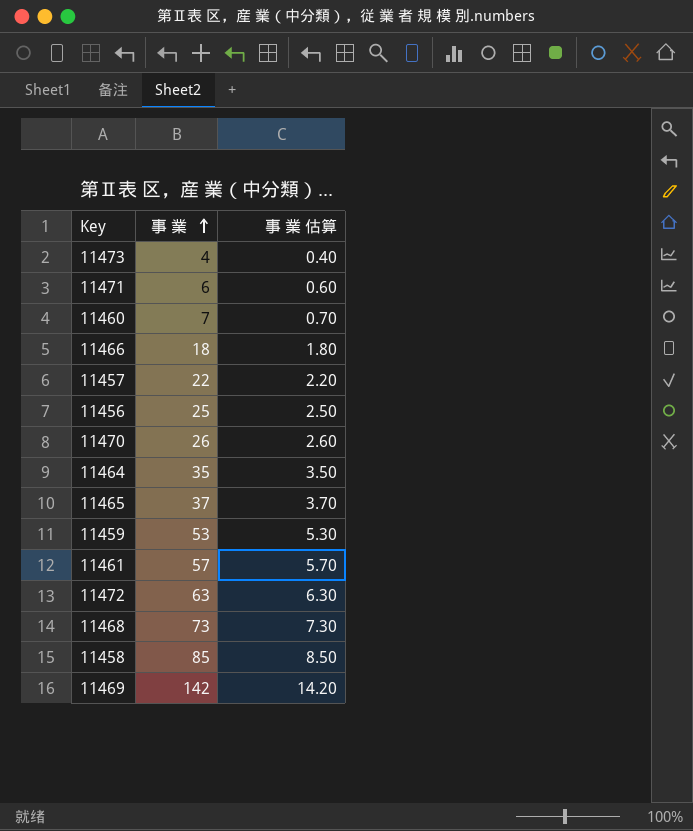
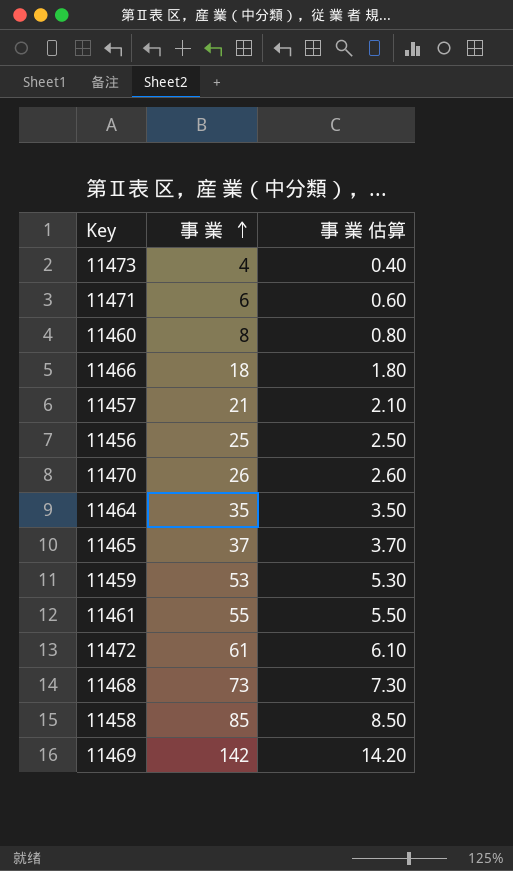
11460 | 事 業: 7 -> 8
11460 | 事 業 估算: 0.70 -> 0.80
11457 | 事 業: 22 -> 21
11457 | 事 業 估算: 2.20 -> 2.10
11461 | 事 業: 57 -> 55
11461 | 事 業 估算: 5.70 -> 5.50
11472 | 事 業: 63 -> 61
11472 | 事 業 估算: 6.30 -> 6.10

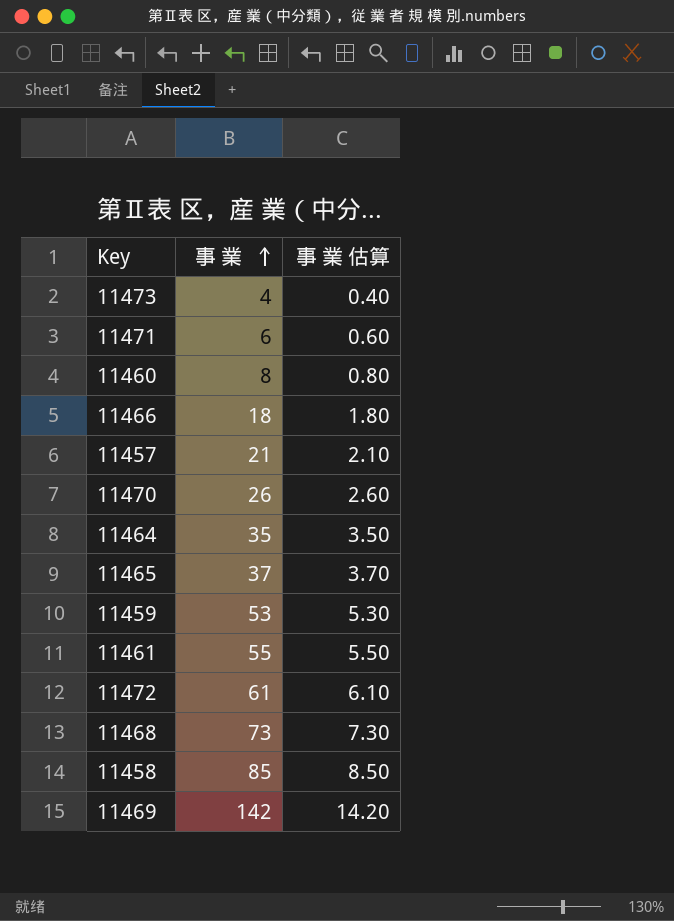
row 11456: 25 | 2.50 -> none

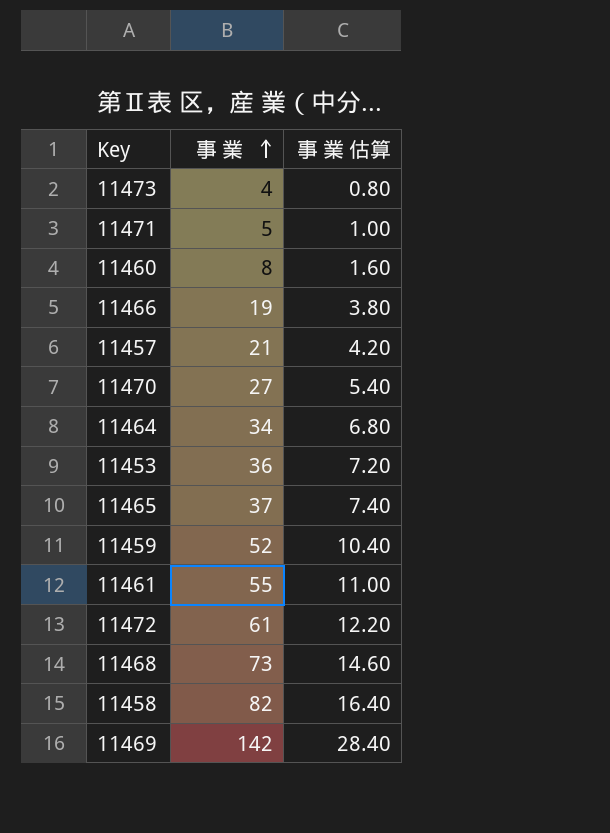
column 事 業 估算 | formula: [事 業] * 0.1 -> [事 業] * 0.2
11471 | 事 業: 6 -> 5
11466 | 事 業: 18 -> 19
11470 | 事 業: 26 -> 27
11464 | 事 業: 35 -> 34
row 11453: none -> 36 | 7.20
11459 | 事 業: 53 -> 52
11458 | 事 業: 85 -> 82

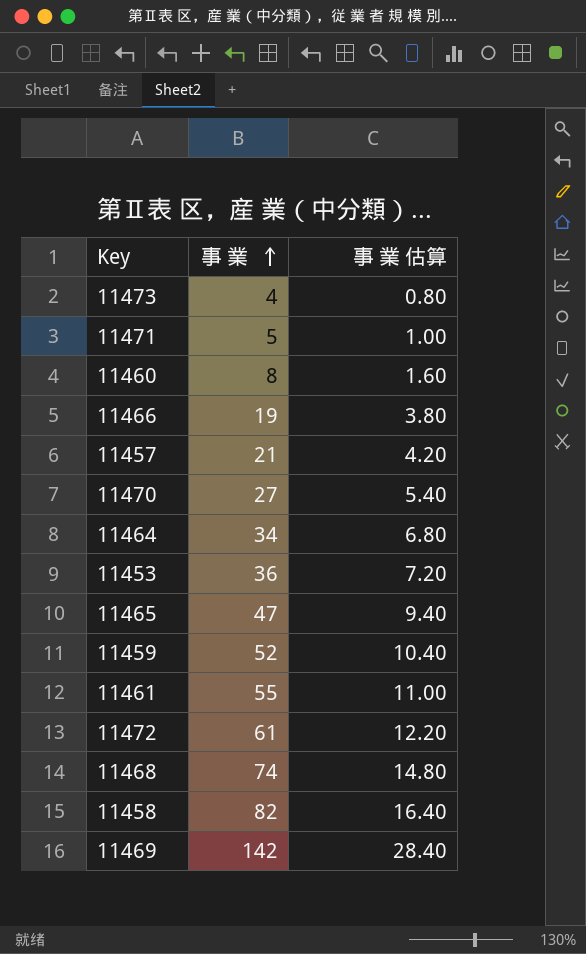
11465 | 事 業: 37 -> 47
11465 | 事 業 估算: 7.40 -> 9.40
11468 | 事 業: 73 -> 74
11468 | 事 業 估算: 14.60 -> 14.80

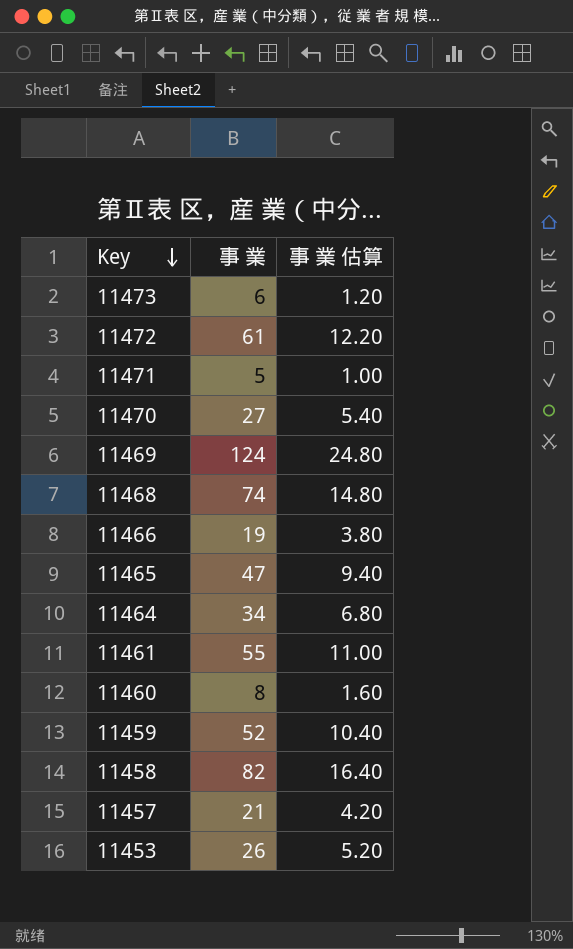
row order: 事 業 ascending -> Key descending
11473 | 事 業: 4 -> 6
11473 | 事 業 估算: 0.80 -> 1.20
11469 | 事 業: 142 -> 124
11469 | 事 業 估算: 28.40 -> 24.80
11453 | 事 業: 36 -> 26
11453 | 事 業 估算: 7.20 -> 5.20

